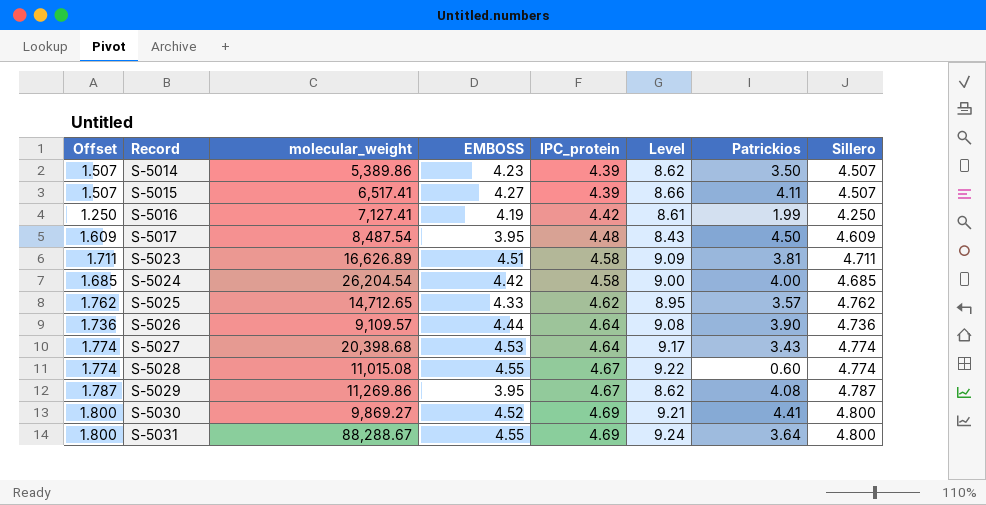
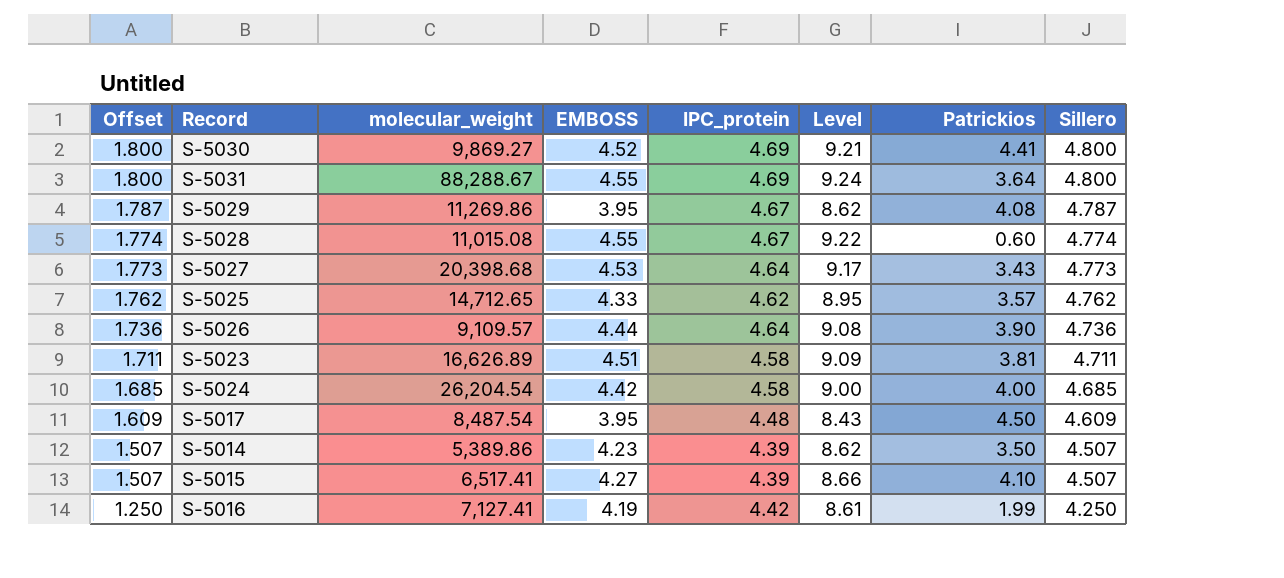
row order: Record ascending -> Offset descending
S-5027 | Offset: 1.774 -> 1.773
S-5027 | Sillero: 4.774 -> 4.773
S-5015 | Patrickios: 4.11 -> 4.10

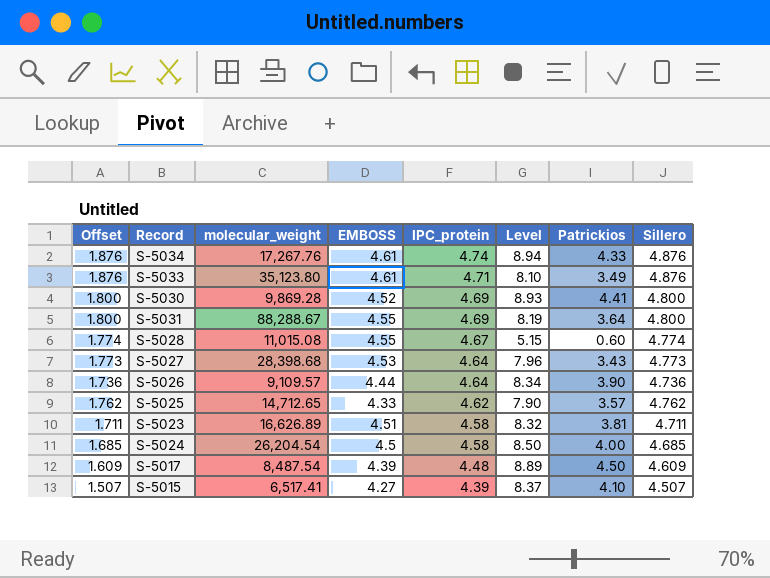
row order: Offset descending -> IPC_protein descending
column Level | formula: [EMBOSS] + [IPC_protein] -> [EMBOSS] + [Patrickios]
row S-5029: 1.787 | 11,269.86 | 3.95 | 4.67 | 8.62 | 4.08 | 4.787 -> none
row S-5014: 1.507 | 5,389.86 | 4.23 | 4.39 | 8.62 | 3.50 | 4.507 -> none
row S-5016: 1.250 | 7,127.41 | 4.19 | 4.42 | 8.61 | 1.99 | 4.250 -> none
row S-5034: none -> 1.876 | 17,267.76 | 4.61 | 4.74 | 8.94 | 4.33 | 4.876
row S-5033: none -> 1.876 | 35,123.80 | 4.61 | 4.71 | 8.10 | 3.49 | 4.876
S-5030 | molecular_weight: 9,869.27 -> 9,869.28
S-5027 | molecular_weight: 20,398.68 -> 28,398.68
S-5024 | EMBOSS: 4.42 -> 4.5
S-5017 | EMBOSS: 3.95 -> 4.39

